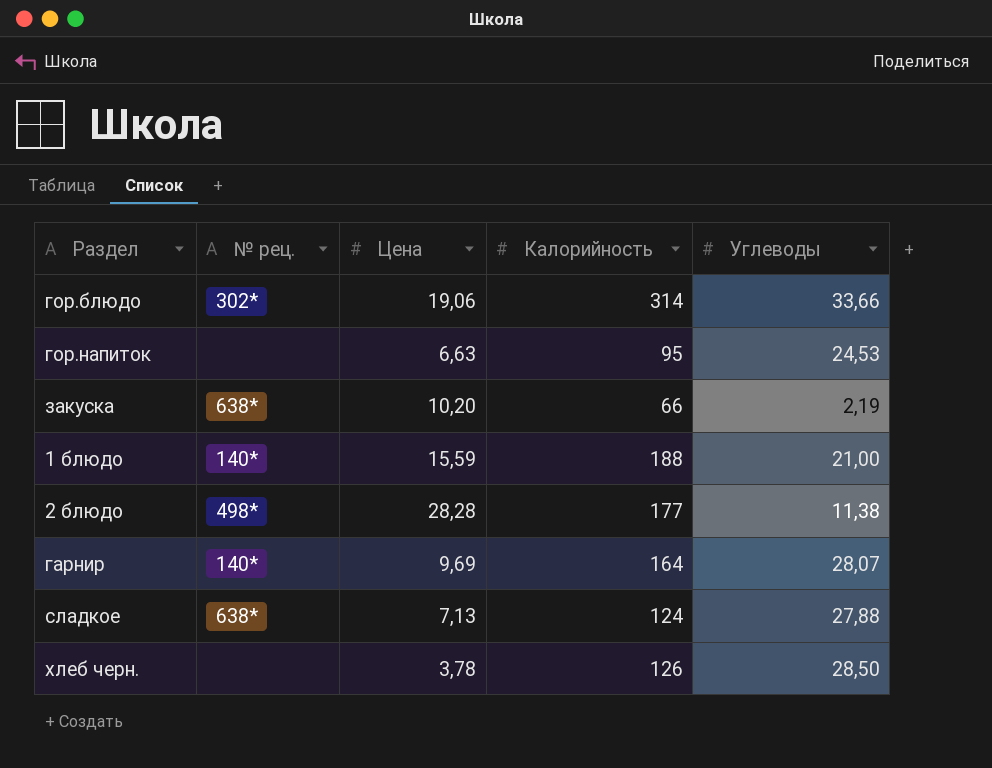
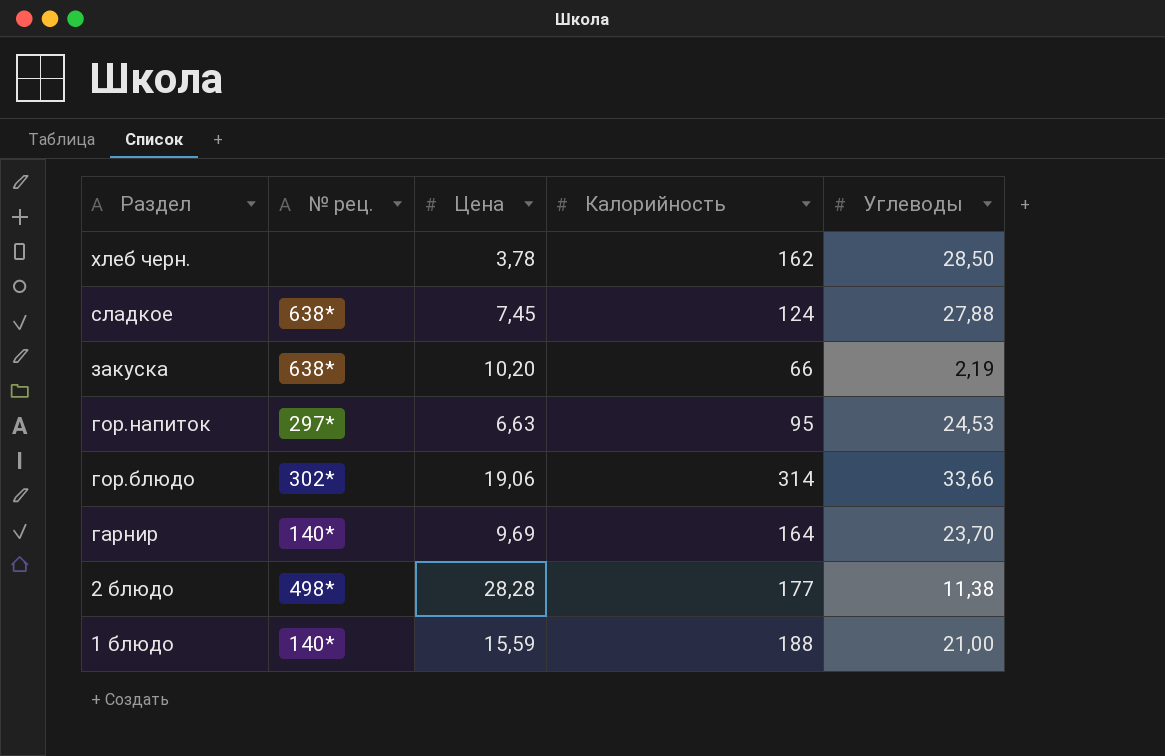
row order: none -> Раздел descending
хлеб черн. | Калорийность: 126 -> 162
сладкое | Цена: 7,13 -> 7,45
гор.напиток | № рец.: none -> 297*
гарнир | Углеводы: 28,07 -> 23,70

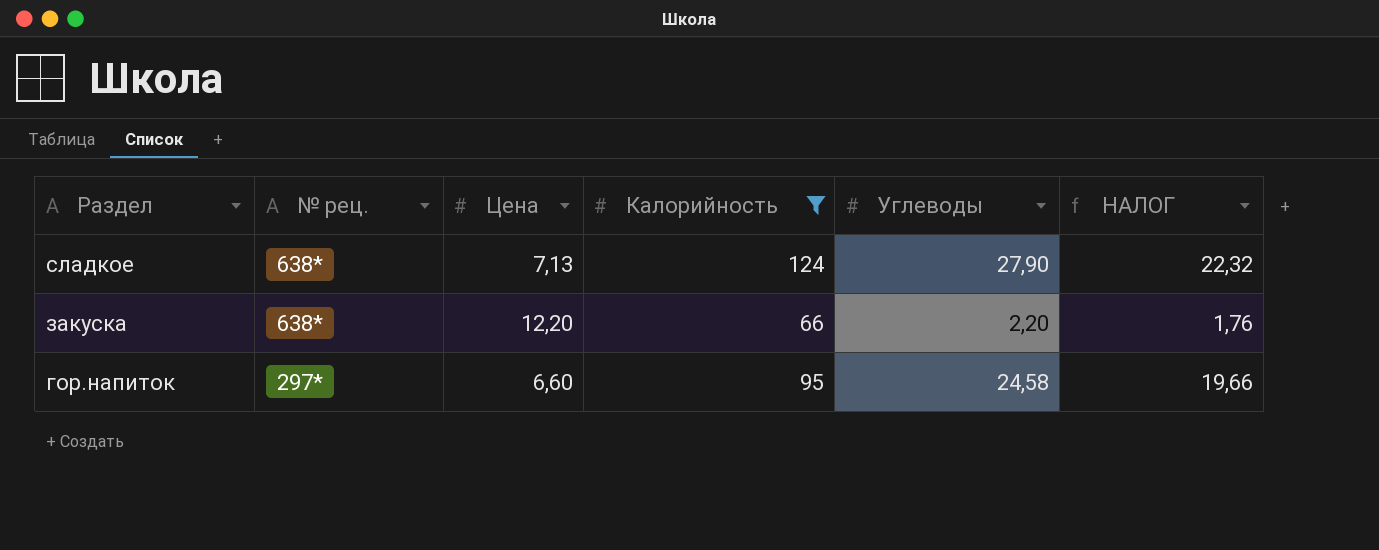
filter: none -> Калорийность <= 124
column НАЛОГ | formula: none -> [Углеводы] * 0,8
сладкое | Цена: 7,45 -> 7,13
сладкое | Углеводы: 27,88 -> 27,90
закуска | Цена: 10,20 -> 12,20
закуска | Углеводы: 2,19 -> 2,20
гор.напиток | Цена: 6,63 -> 6,60
гор.напиток | Углеводы: 24,53 -> 24,58

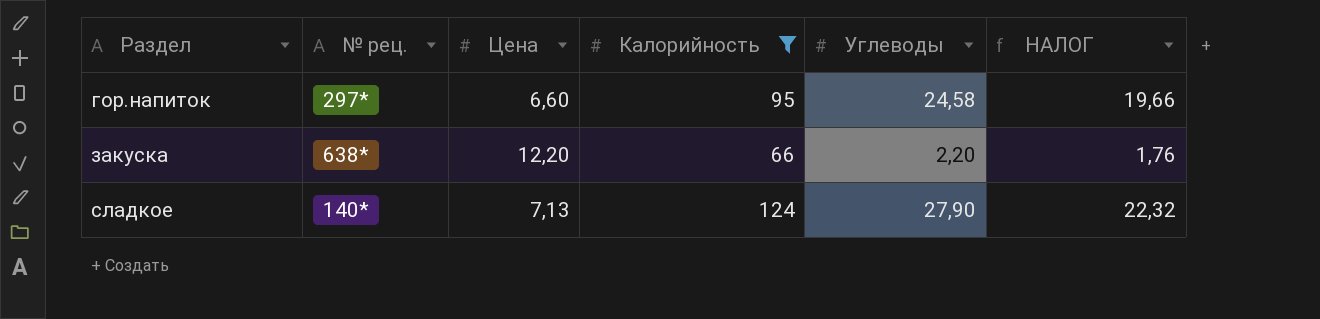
row order: Раздел descending -> Раздел ascending
сладкое | № рец.: 638* -> 140*

